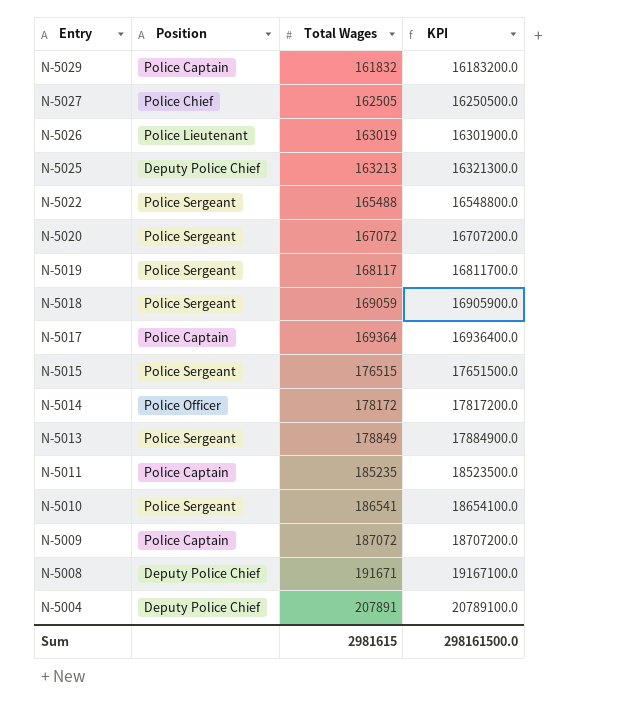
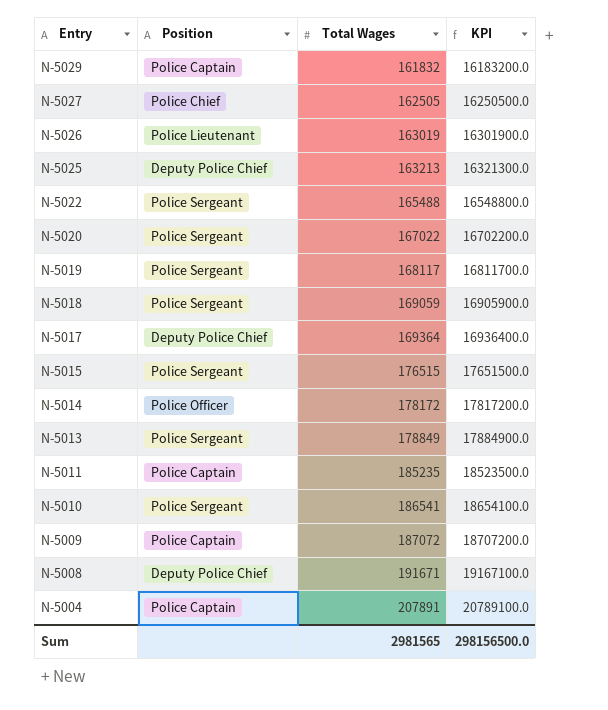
N-5020 | Total Wages: 167072 -> 167022
N-5020 | KPI: 16707200.0 -> 16702200.0
N-5017 | Position: Police Captain -> Deputy Police Chief
N-5004 | Position: Deputy Police Chief -> Police Captain
Sum | Total Wages: 2981615 -> 2981565
Sum | KPI: 298161500.0 -> 298156500.0

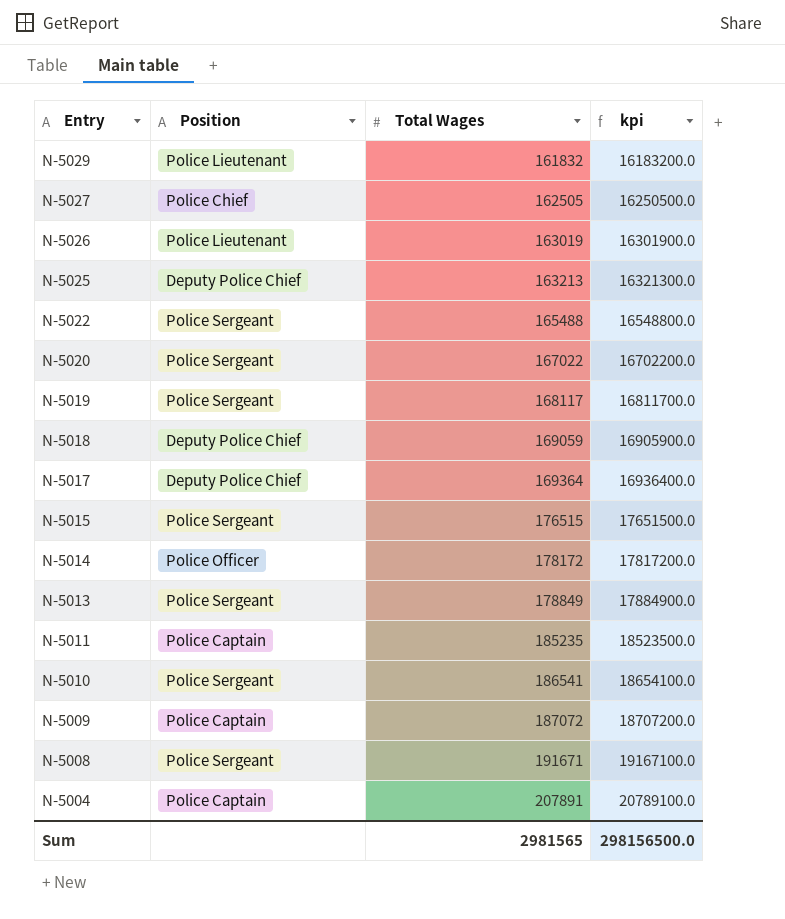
column name: KPI -> kpi
N-5029 | Position: Police Captain -> Police Lieutenant
N-5018 | Position: Police Sergeant -> Deputy Police Chief
N-5008 | Position: Deputy Police Chief -> Police Sergeant

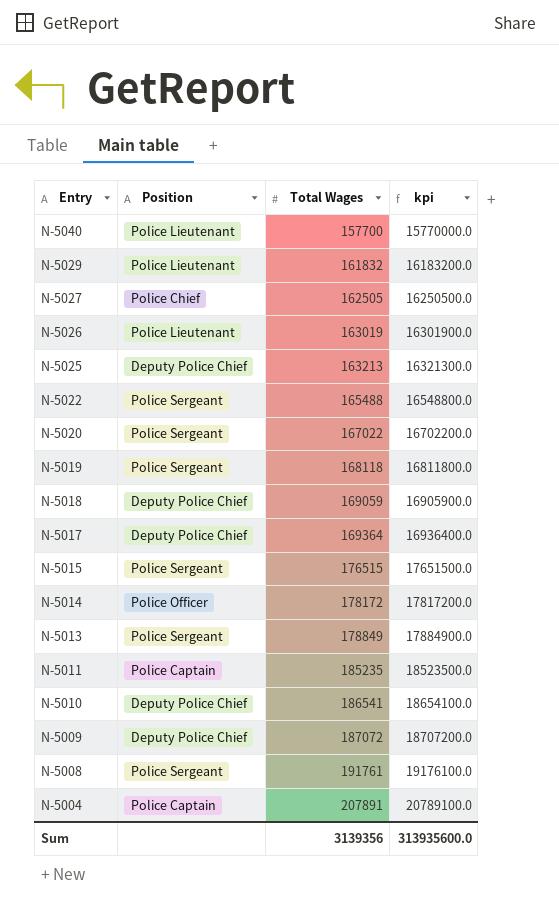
row N-5040: none -> Police Lieutenant | 157700 | 15770000.0
N-5019 | Total Wages: 168117 -> 168118
N-5019 | kpi: 16811700.0 -> 16811800.0
N-5010 | Position: Police Sergeant -> Deputy Police Chief
N-5009 | Position: Police Captain -> Deputy Police Chief
N-5008 | Total Wages: 191671 -> 191761
N-5008 | kpi: 19167100.0 -> 19176100.0
Sum | Total Wages: 2981565 -> 3139356
Sum | kpi: 298156500.0 -> 313935600.0

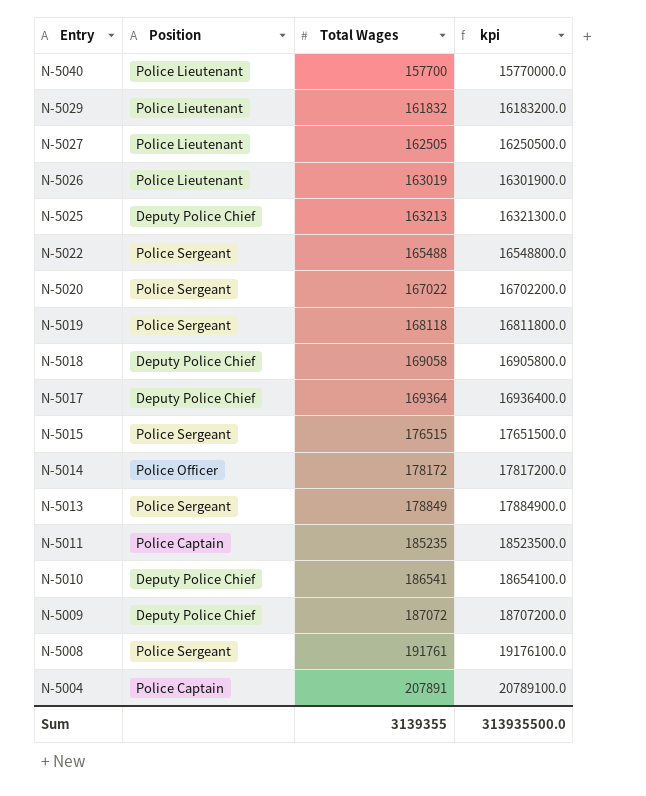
N-5027 | Position: Police Chief -> Police Lieutenant
N-5018 | Total Wages: 169059 -> 169058
N-5018 | kpi: 16905900.0 -> 16905800.0
Sum | Total Wages: 3139356 -> 3139355
Sum | kpi: 313935600.0 -> 313935500.0

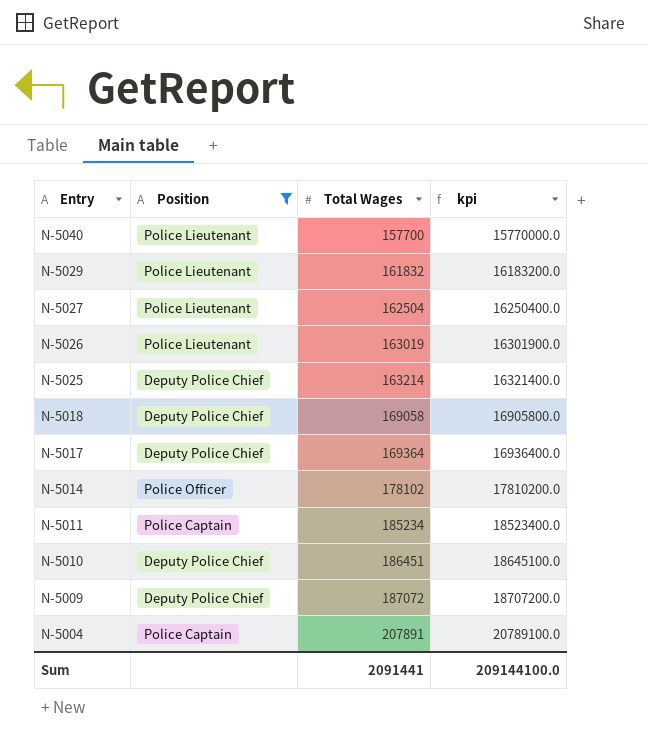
filter: none -> Position != Police Sergeant
N-5027 | Total Wages: 162505 -> 162504
N-5027 | kpi: 16250500.0 -> 16250400.0
N-5025 | Total Wages: 163213 -> 163214
N-5025 | kpi: 16321300.0 -> 16321400.0
N-5014 | Total Wages: 178172 -> 178102
N-5014 | kpi: 17817200.0 -> 17810200.0
N-5011 | Total Wages: 185235 -> 185234
N-5011 | kpi: 18523500.0 -> 18523400.0
N-5010 | Total Wages: 186541 -> 186451
N-5010 | kpi: 18654100.0 -> 18645100.0
Sum | Total Wages: 3139355 -> 2091441
Sum | kpi: 313935500.0 -> 209144100.0

